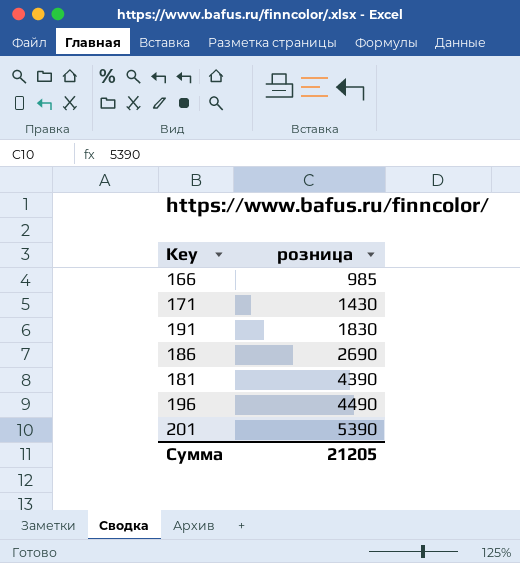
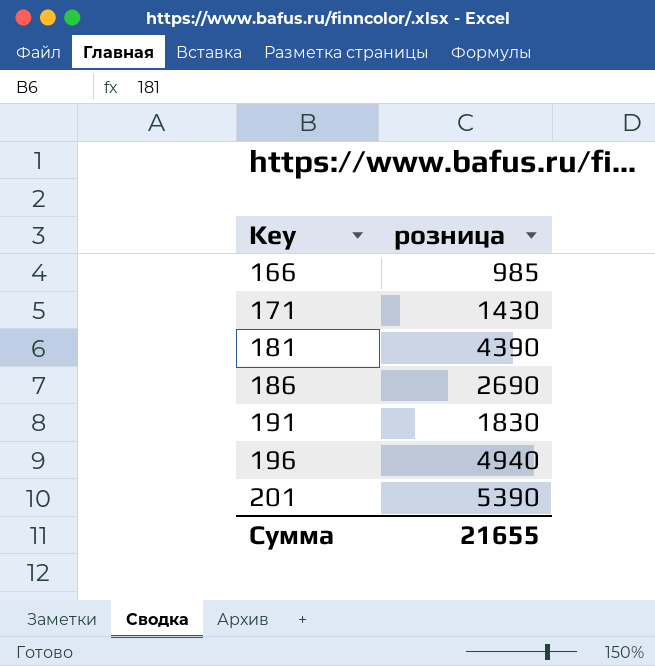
row order: розница ascending -> Key ascending
196 | розница: 4490 -> 4940
Сумма | розница: 21205 -> 21655

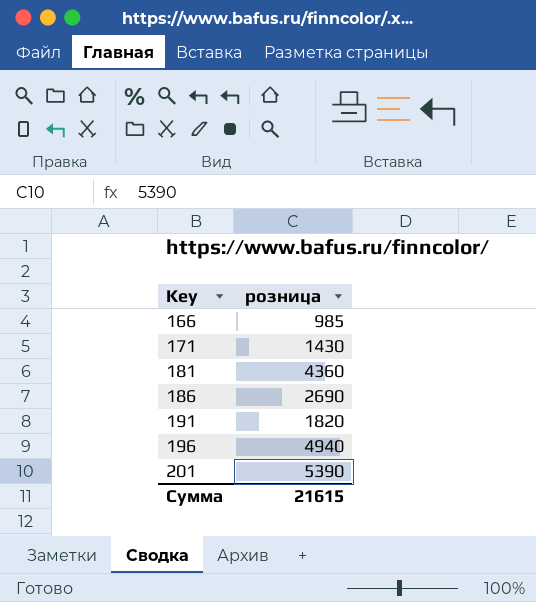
181 | розница: 4390 -> 4360
191 | розница: 1830 -> 1820
Сумма | розница: 21655 -> 21615

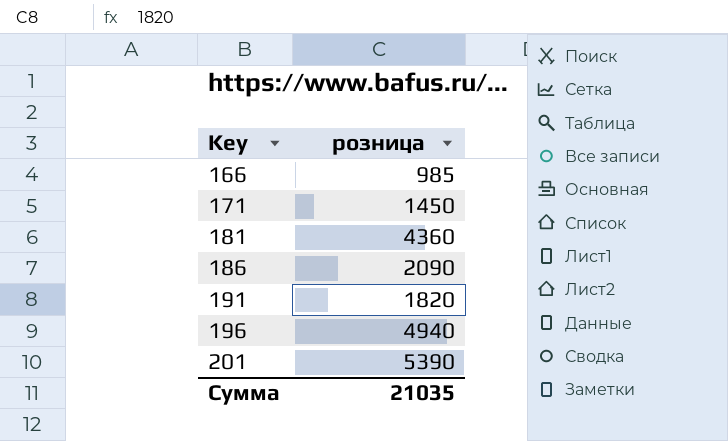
171 | розница: 1430 -> 1450
186 | розница: 2690 -> 2090
Сумма | розница: 21615 -> 21035

